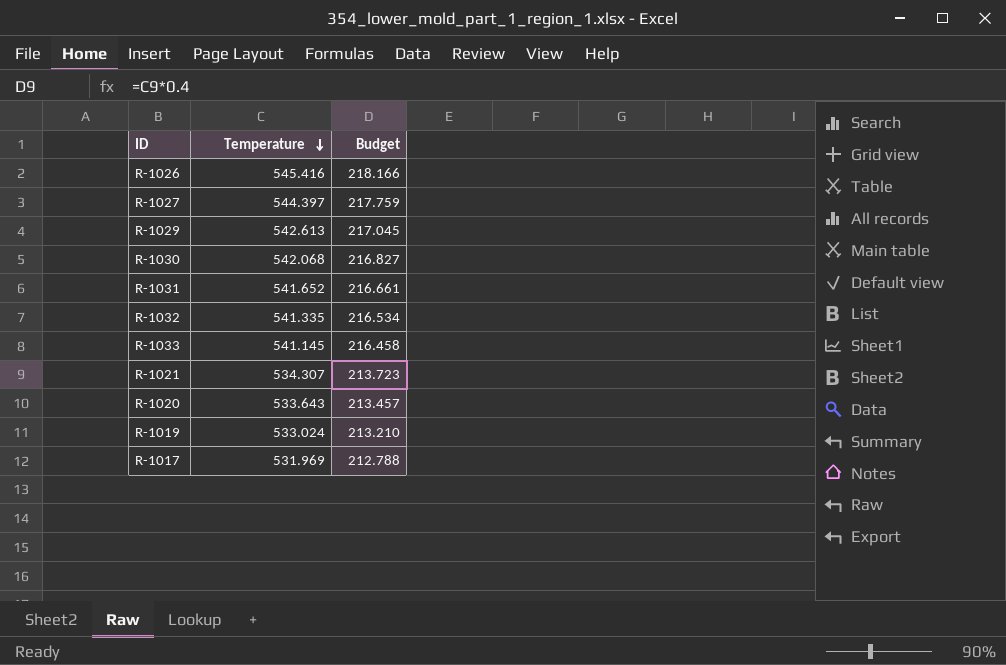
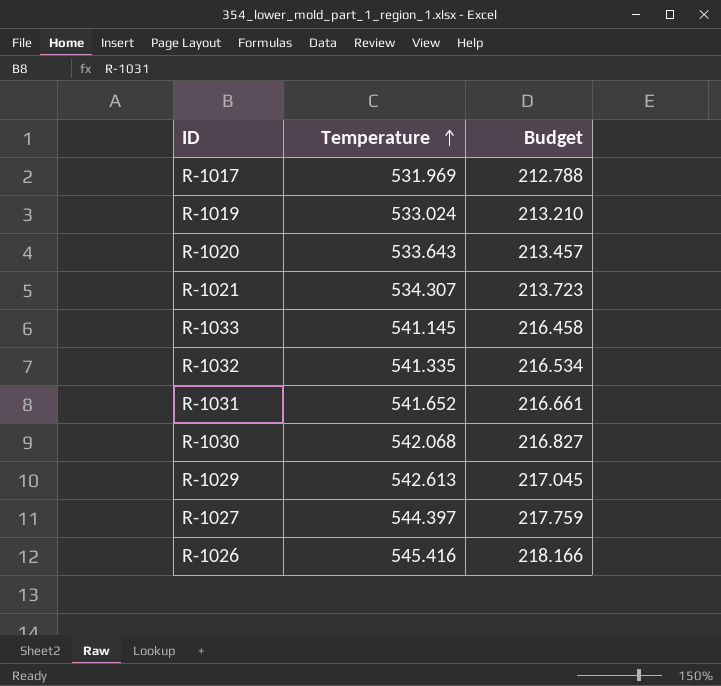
row order: Temperature descending -> Temperature ascending

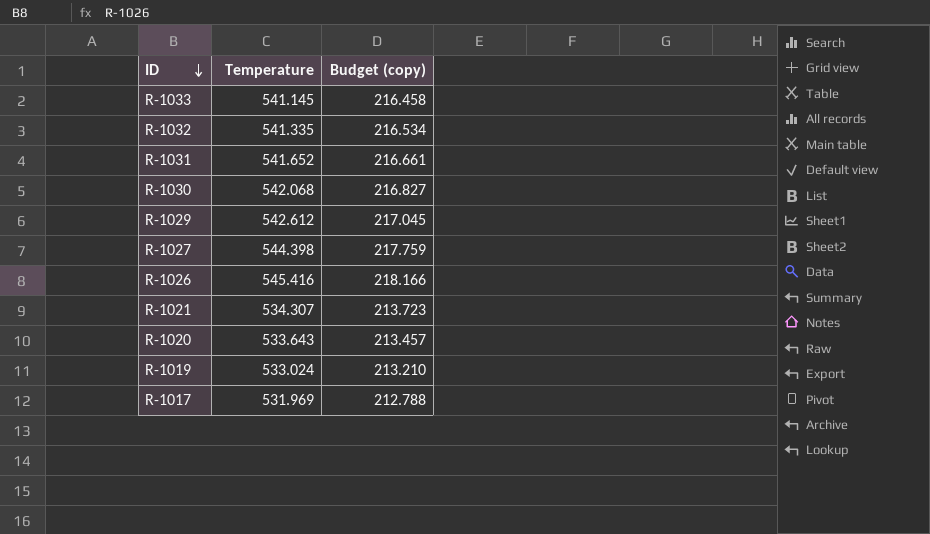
row order: Temperature ascending -> ID descending
column name: Budget -> Budget (copy)
R-1029 | Temperature: 542.613 -> 542.612
R-1027 | Temperature: 544.397 -> 544.398

